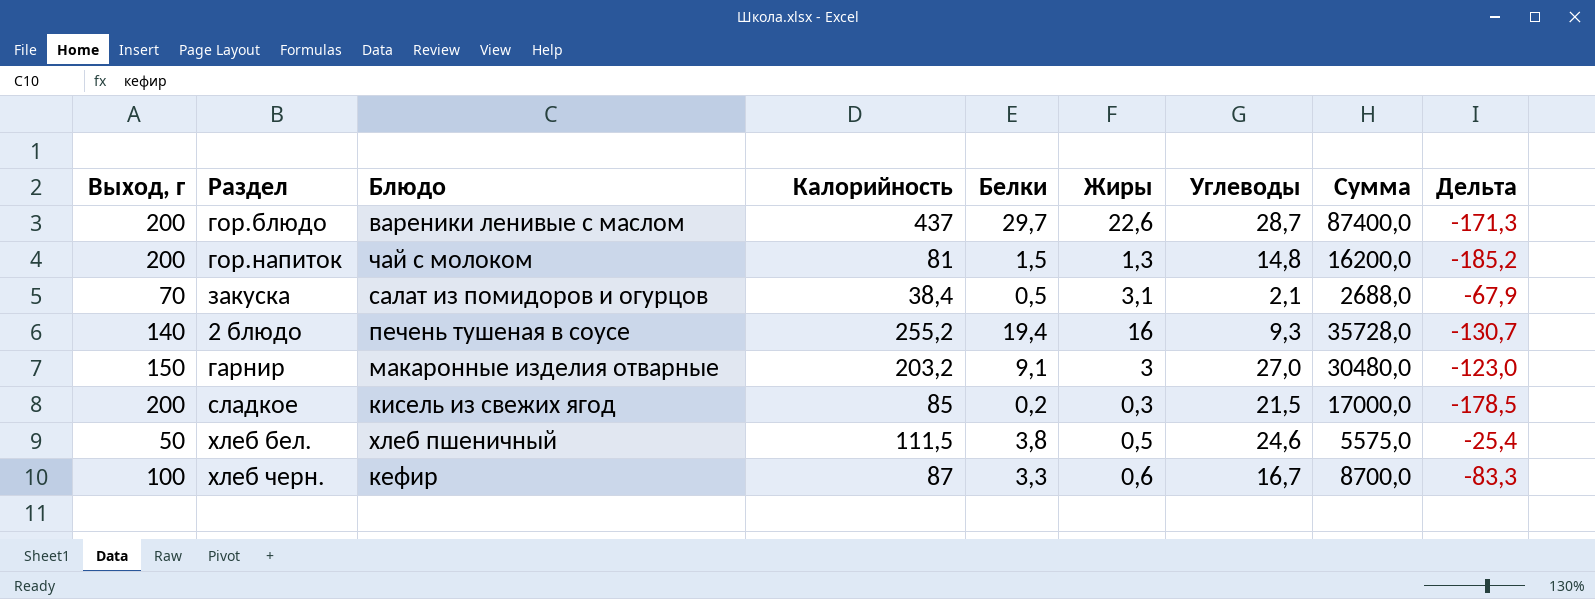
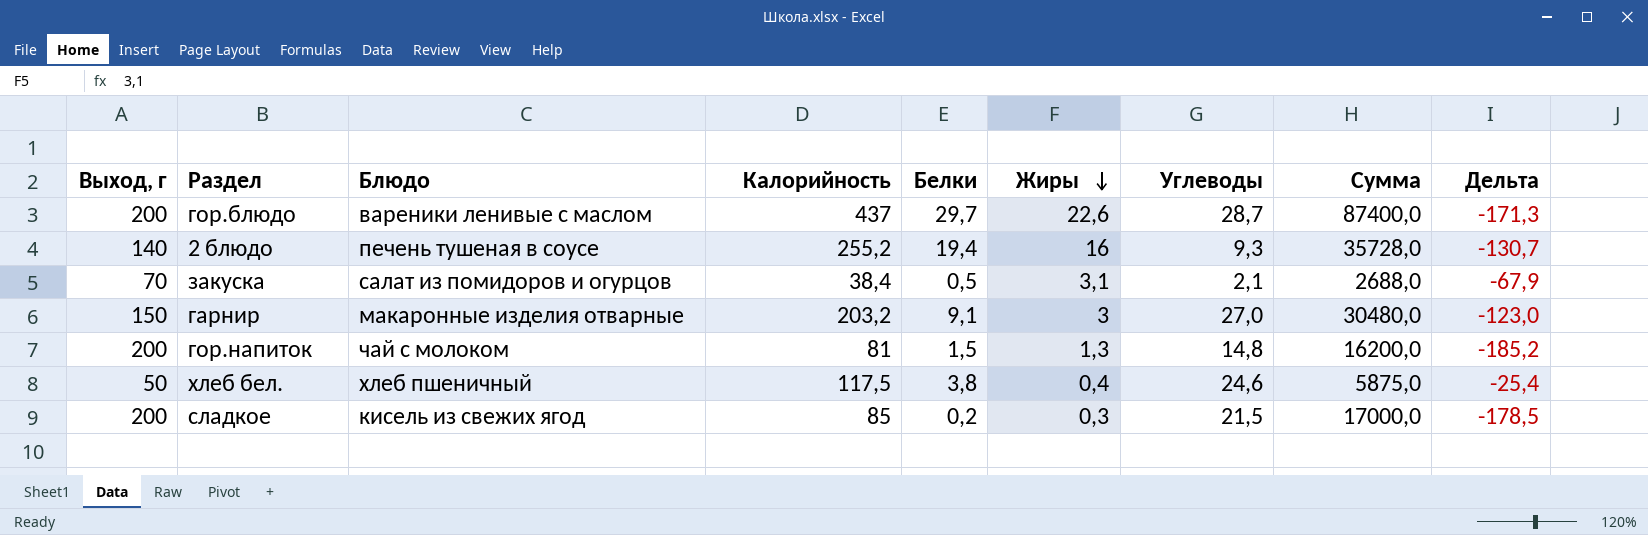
row order: none -> Жиры descending
row хлеб черн.: 100 | кефир | 87 | 3,3 | 0,6 | 16,7 | 8700,0 | -83,3 -> none
хлеб бел. | Калорийность: 111,5 -> 117,5
хлеб бел. | Жиры: 0,5 -> 0,4
хлеб бел. | Сумма: 5575,0 -> 5875,0

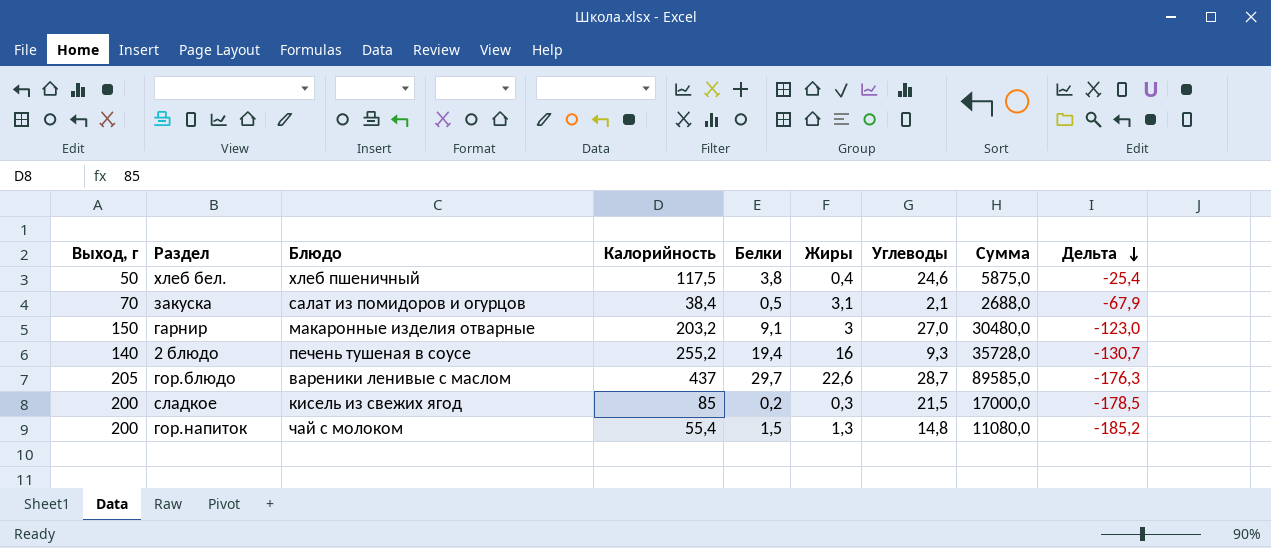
row order: Жиры descending -> Дельта descending
гор.блюдо | Выход, г: 200 -> 205
гор.блюдо | Сумма: 87400,0 -> 89585,0
гор.блюдо | Дельта: -171,3 -> -176,3
гор.напиток | Калорийность: 81 -> 55,4
гор.напиток | Сумма: 16200,0 -> 11080,0

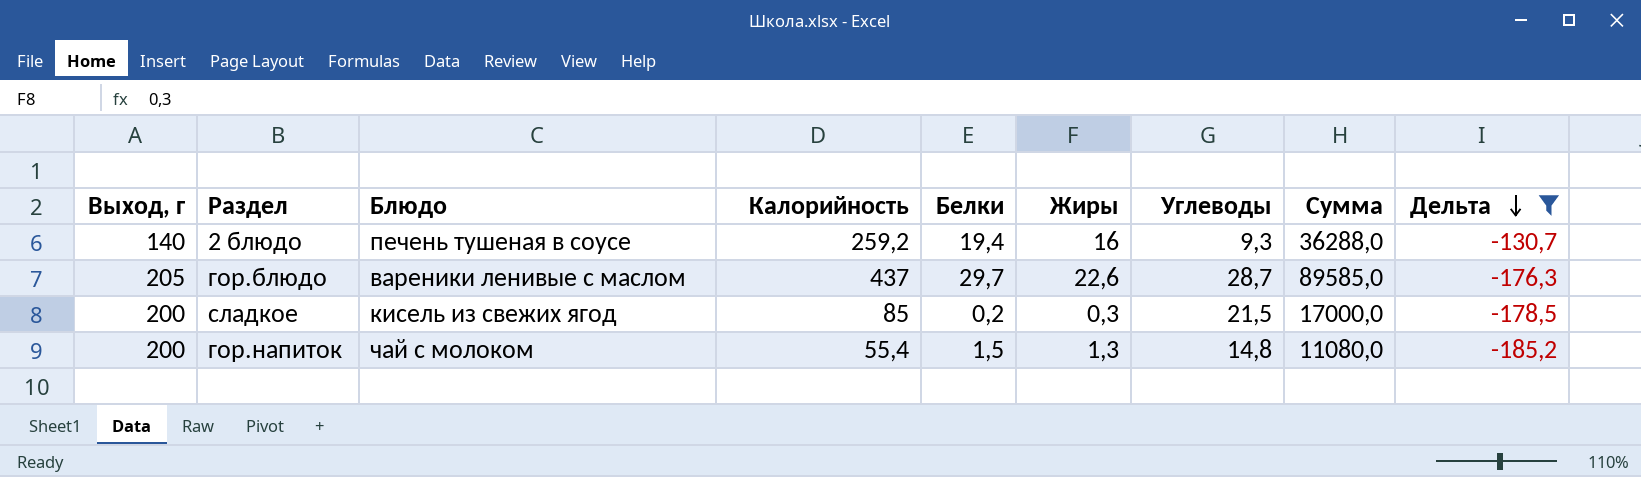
filter: none -> Дельта <= -130,7
2 блюдо | Калорийность: 255,2 -> 259,2
2 блюдо | Сумма: 35728,0 -> 36288,0

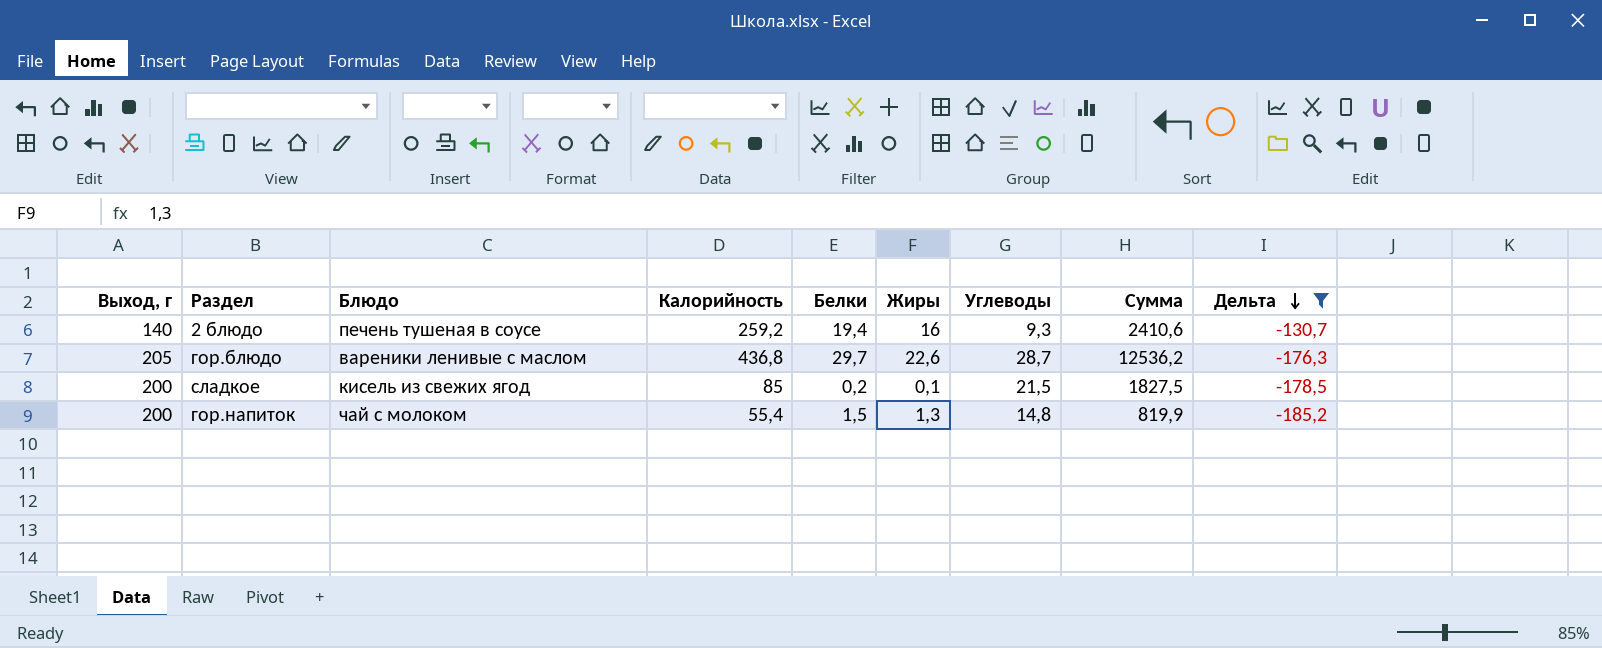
column Сумма | formula: [Выход, г] * [Калорийность] -> [Калорийность] * [Углеводы]
гор.блюдо | Калорийность: 437 -> 436,8
сладкое | Жиры: 0,3 -> 0,1

